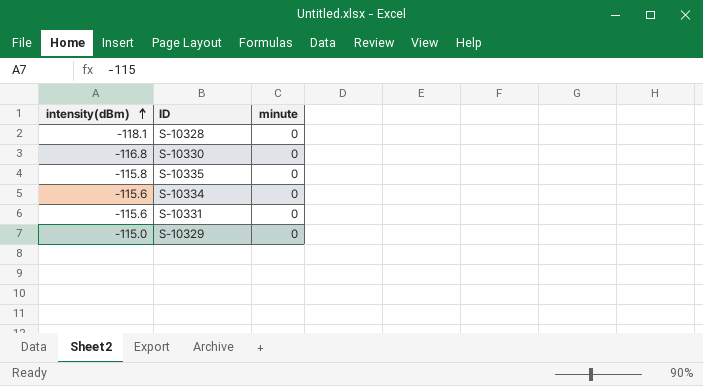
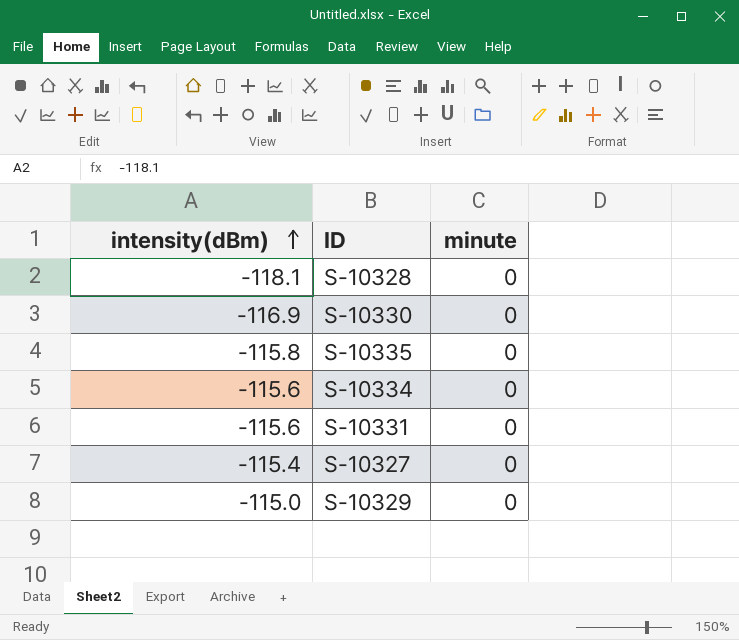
S-10330 | intensity(dBm): -116.8 -> -116.9
row S-10327: none -> -115.4 | 0

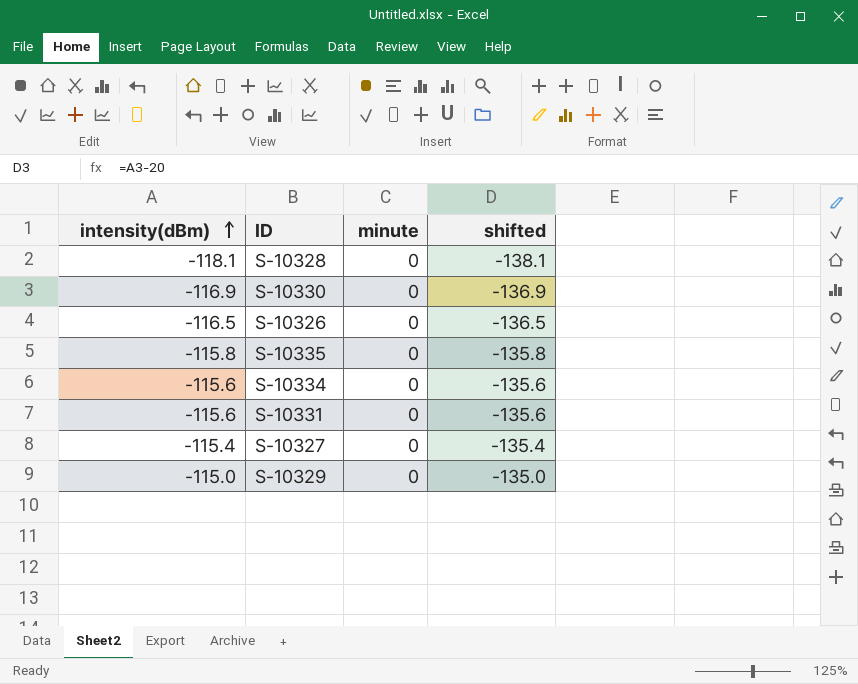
column shifted | formula: none -> [intensity(dBm)] - 20
row S-10326: none -> -116.5 | 0 | -136.5

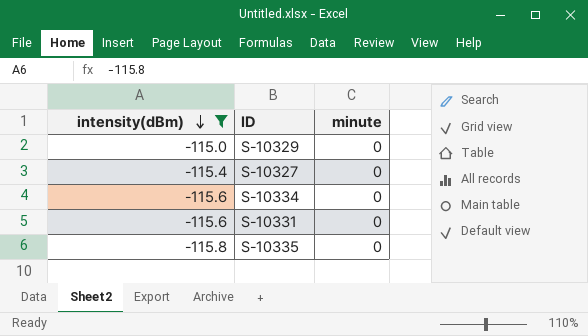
filter: none -> intensity(dBm) >= -115.8
row order: intensity(dBm) ascending -> intensity(dBm) descending
column shifted | formula: [intensity(dBm)] - 20 -> none

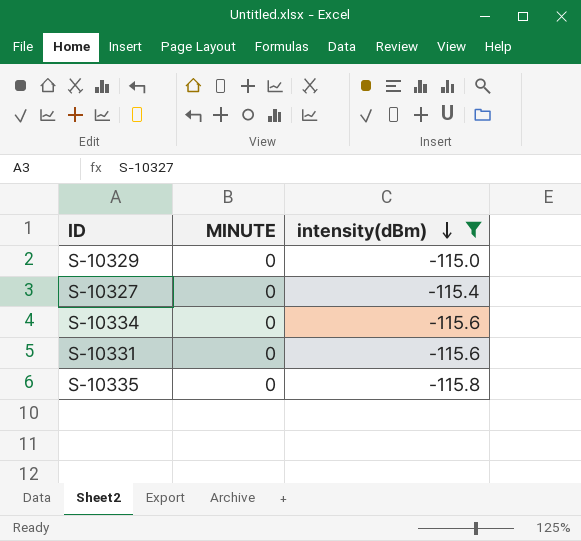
column name: minute -> MINUTE
column intensity(dBm) | position: 1 -> 3

